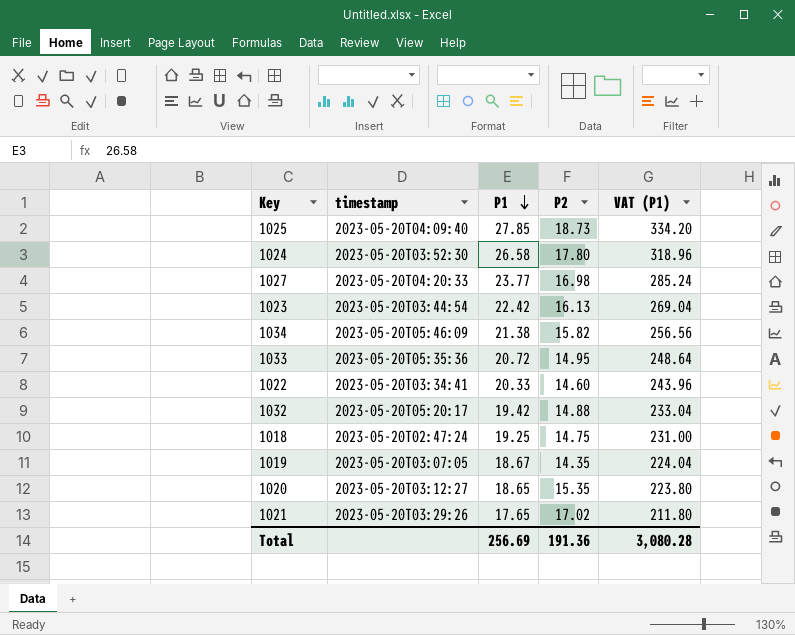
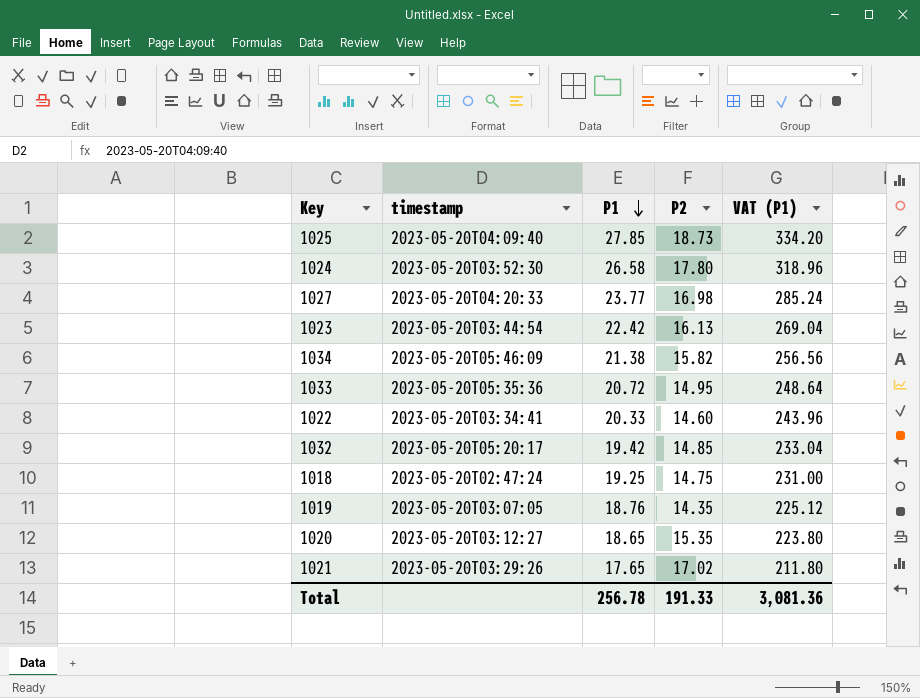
1032 | P2: 14.88 -> 14.85
1019 | P1: 18.67 -> 18.76
1019 | VAT (P1): 224.04 -> 225.12
Total | P1: 256.69 -> 256.78
Total | P2: 191.36 -> 191.33
Total | VAT (P1): 3,080.28 -> 3,081.36

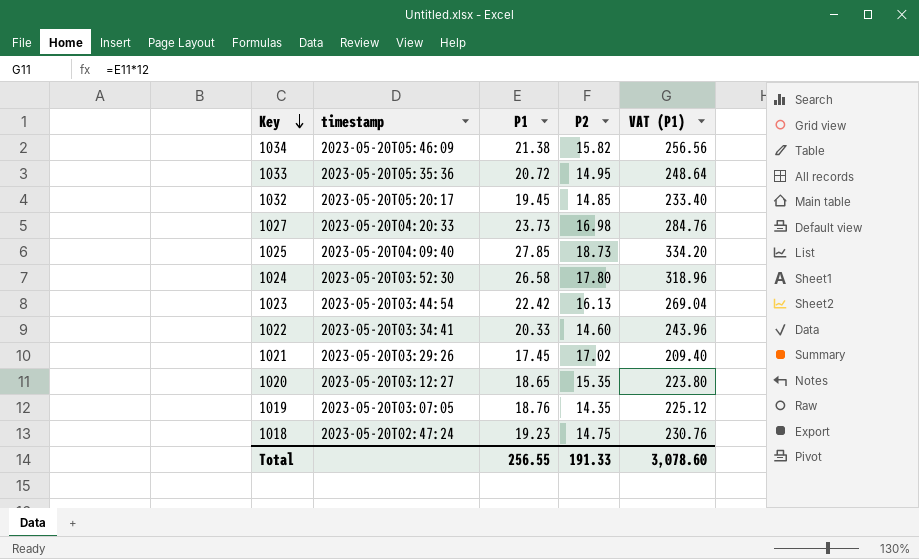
row order: P1 descending -> Key descending
1032 | P1: 19.42 -> 19.45
1032 | VAT (P1): 233.04 -> 233.40
1027 | P1: 23.77 -> 23.73
1027 | VAT (P1): 285.24 -> 284.76
1021 | P1: 17.65 -> 17.45
1021 | VAT (P1): 211.80 -> 209.40
1018 | P1: 19.25 -> 19.23
1018 | VAT (P1): 231.00 -> 230.76
Total | P1: 256.78 -> 256.55
Total | VAT (P1): 3,081.36 -> 3,078.60

